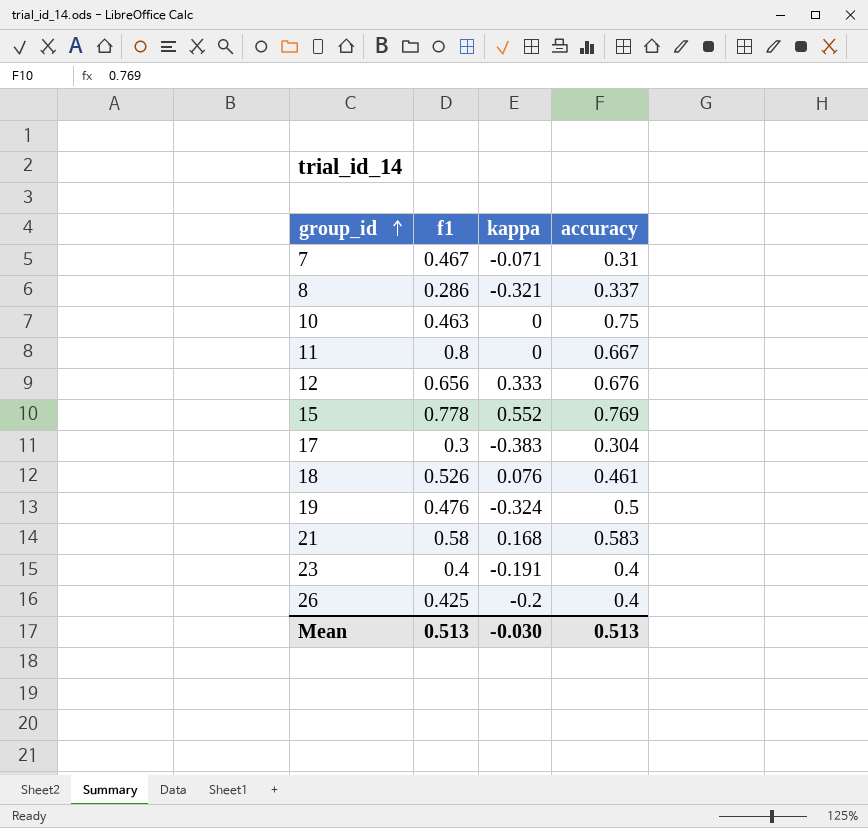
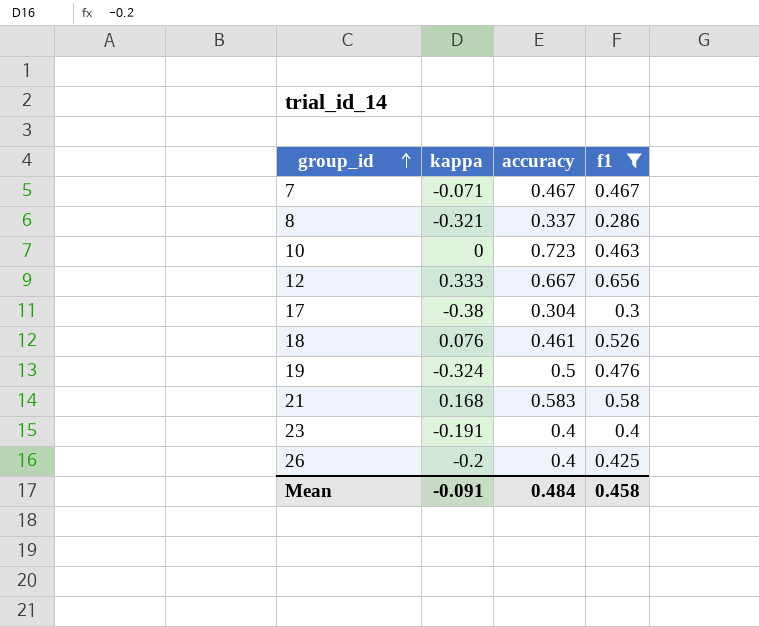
filter: none -> f1 <= 0.656
column f1 | position: 2 -> 4
7 | accuracy: 0.31 -> 0.467
10 | accuracy: 0.75 -> 0.723
12 | accuracy: 0.676 -> 0.667
17 | kappa: -0.383 -> -0.38
Mean | kappa: -0.030 -> -0.091
Mean | accuracy: 0.513 -> 0.484
Mean | f1: 0.513 -> 0.458

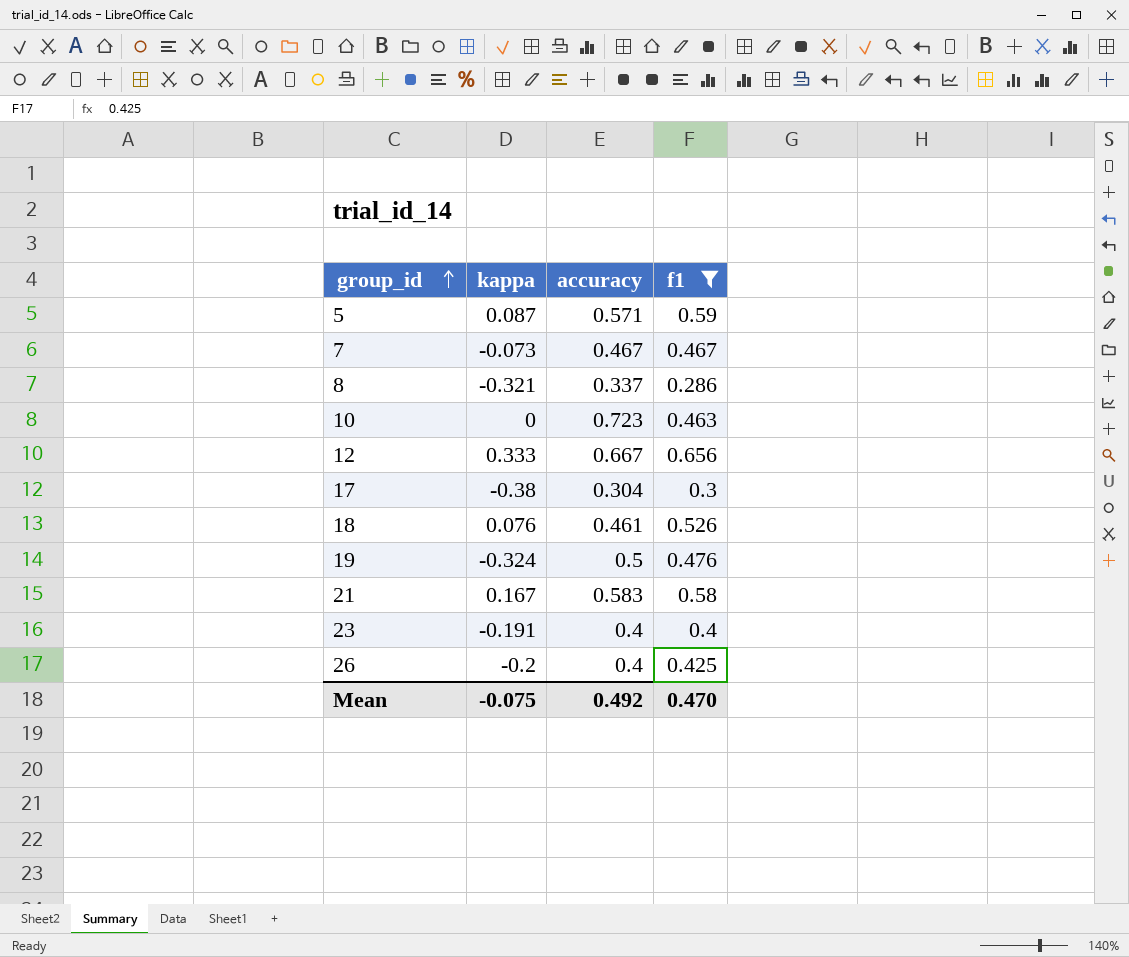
row 5: none -> 0.087 | 0.571 | 0.59
7 | kappa: -0.071 -> -0.073
21 | kappa: 0.168 -> 0.167
Mean | kappa: -0.091 -> -0.075
Mean | accuracy: 0.484 -> 0.492
Mean | f1: 0.458 -> 0.470

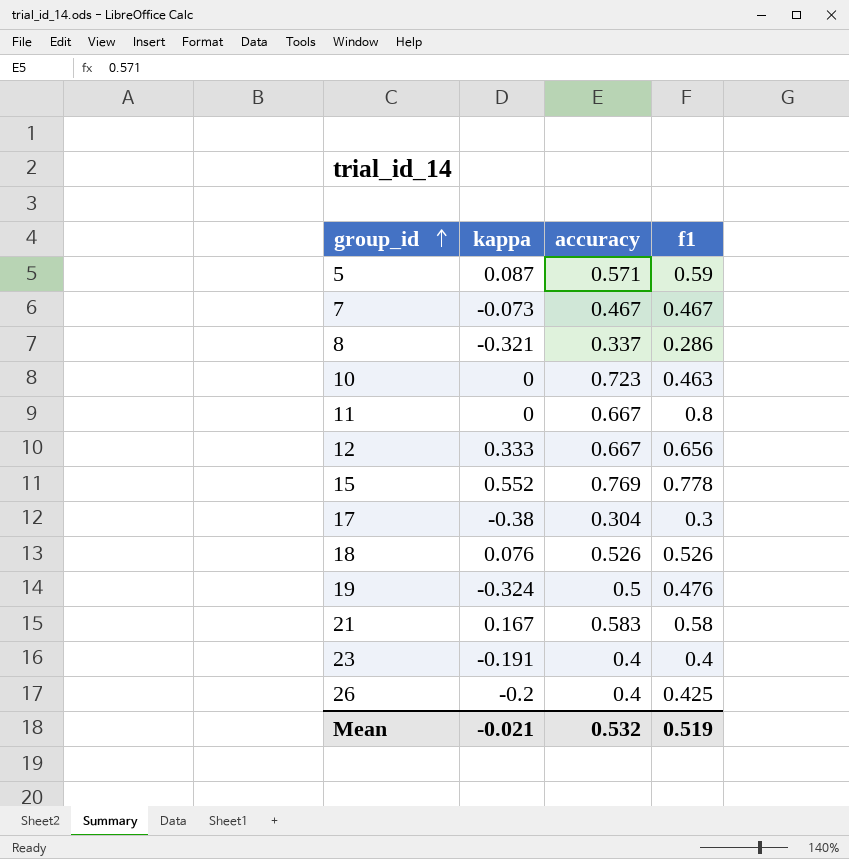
filter: f1 <= 0.656 -> none
18 | accuracy: 0.461 -> 0.526
Mean | kappa: -0.075 -> -0.021
Mean | accuracy: 0.492 -> 0.532
Mean | f1: 0.470 -> 0.519

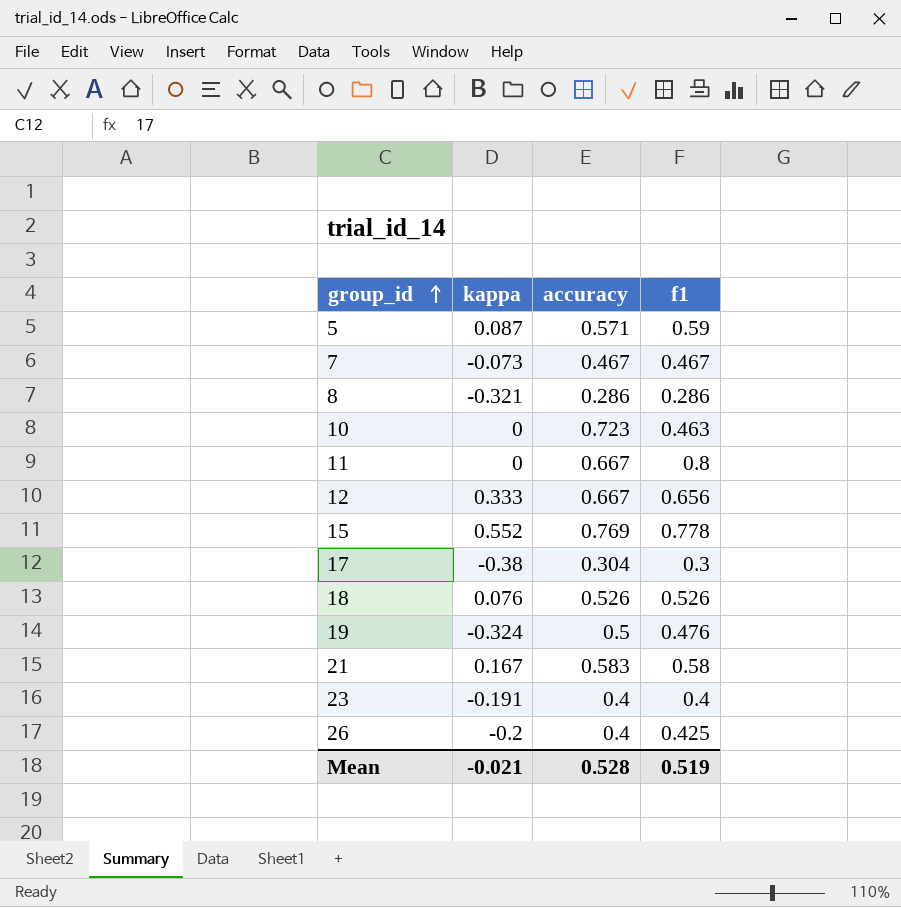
8 | accuracy: 0.337 -> 0.286
Mean | accuracy: 0.532 -> 0.528

